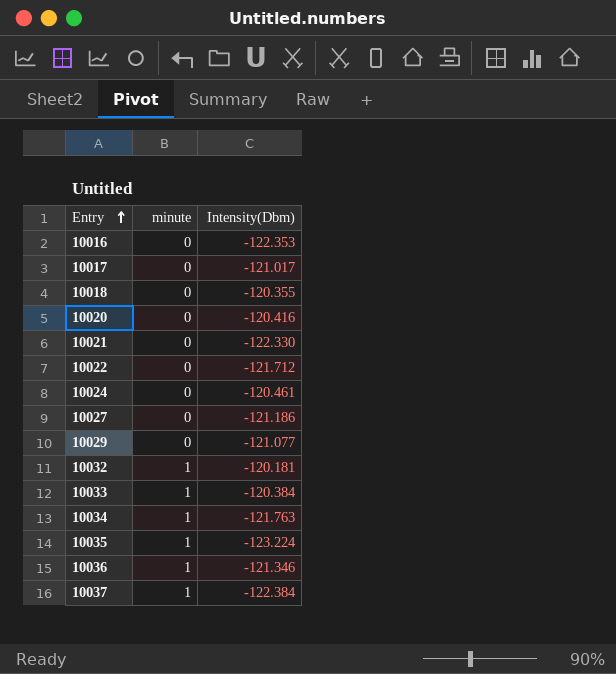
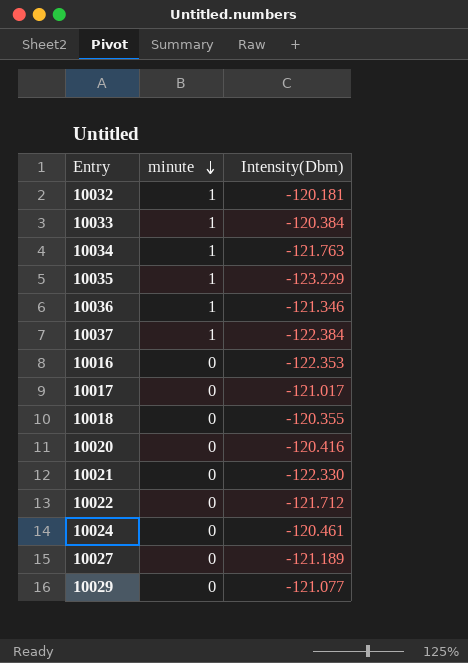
row order: Entry ascending -> minute descending
10035 | Intensity(Dbm): -123.224 -> -123.229
10027 | Intensity(Dbm): -121.186 -> -121.189

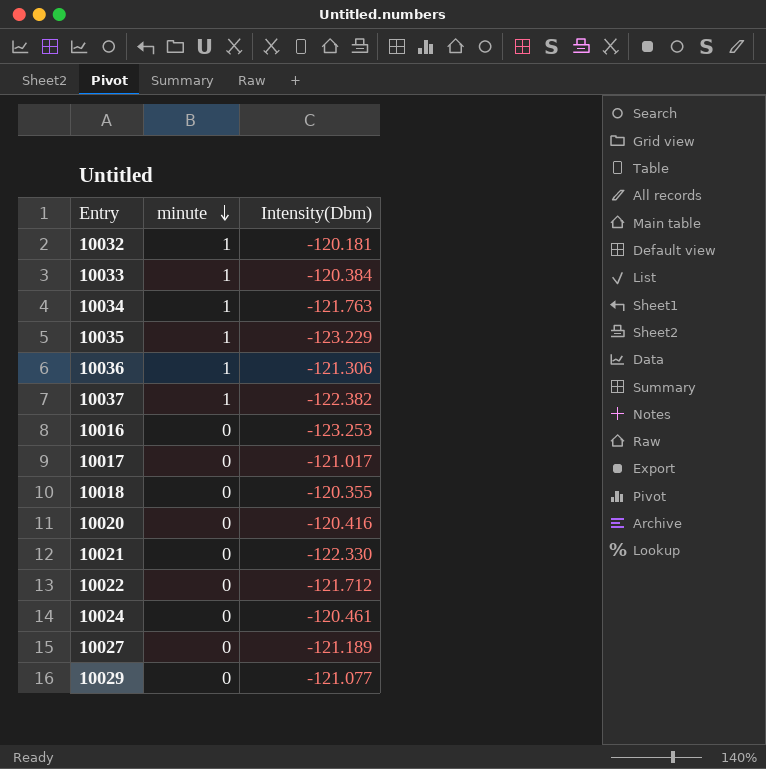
10036 | Intensity(Dbm): -121.346 -> -121.306
10037 | Intensity(Dbm): -122.384 -> -122.382
10016 | Intensity(Dbm): -122.353 -> -123.253

